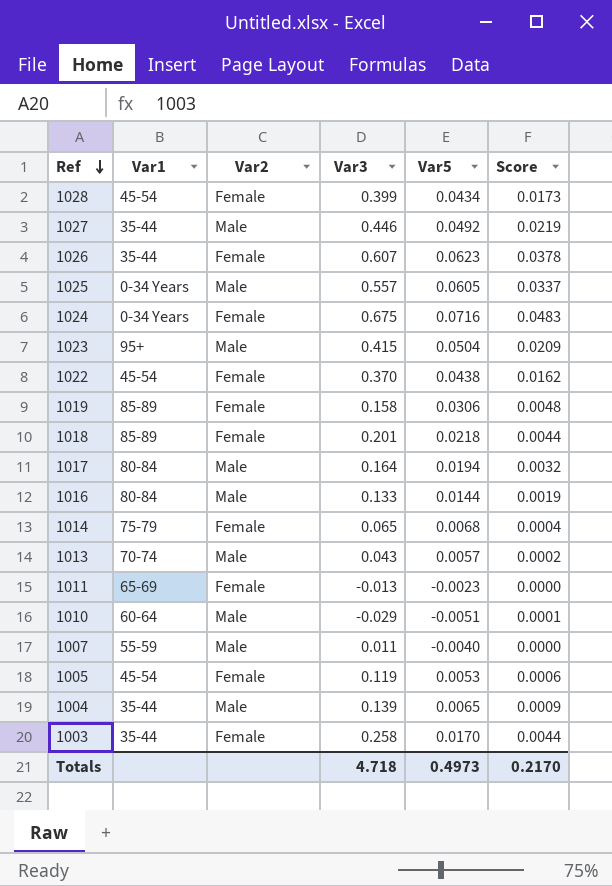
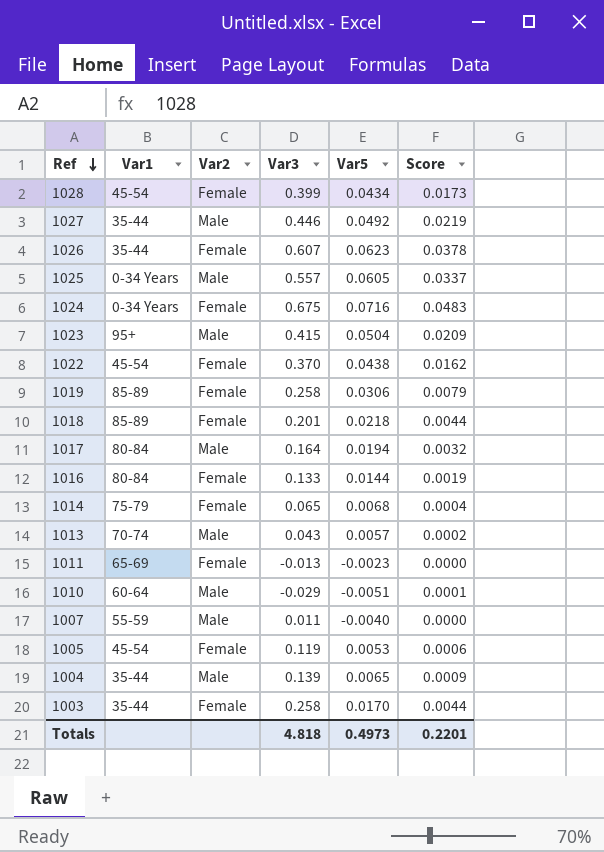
1019 | Var3: 0.158 -> 0.258
1019 | Score: 0.0048 -> 0.0079
1016 | Var2: Male -> Female
Totals | Var3: 4.718 -> 4.818
Totals | Score: 0.2170 -> 0.2201

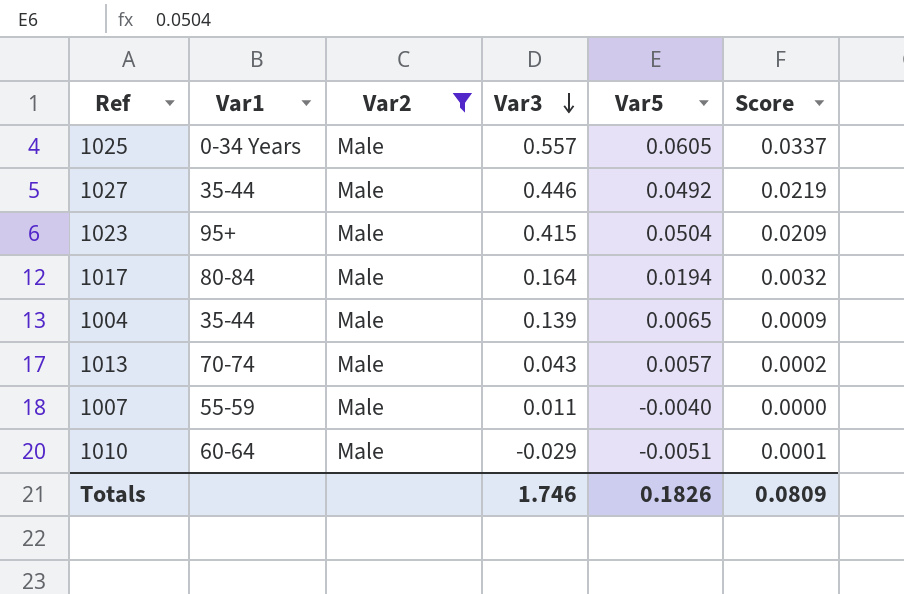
filter: none -> Var2 = Male
row order: Ref descending -> Var3 descending
Totals | Var3: 4.818 -> 1.746
Totals | Var5: 0.4973 -> 0.1826
Totals | Score: 0.2201 -> 0.0809

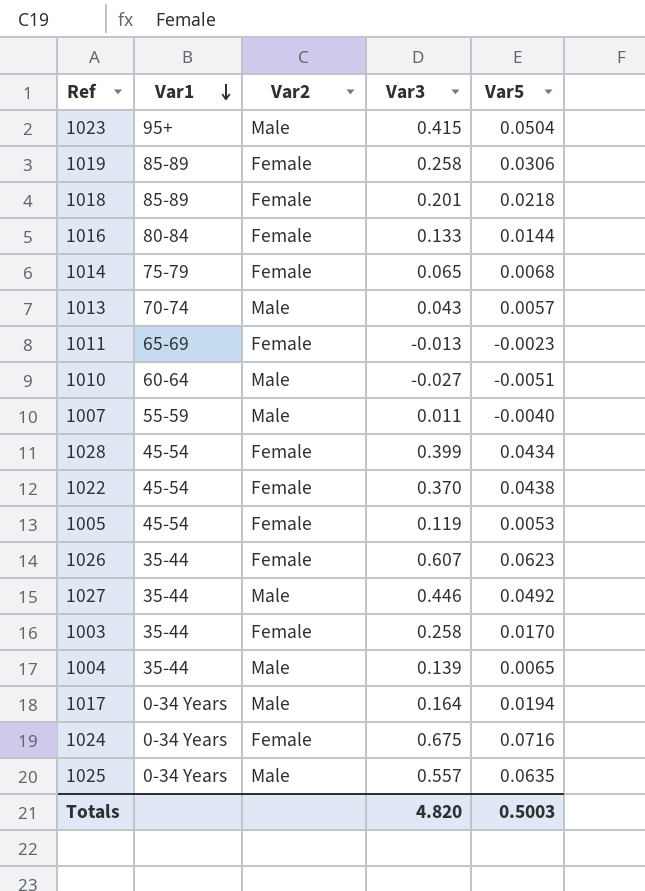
filter: Var2 = Male -> none
row order: Var3 descending -> Var1 descending
column Score | formula: [Var3] * [Var5] -> none
1010 | Var3: -0.029 -> -0.027
1017 | Var1: 80-84 -> 0-34 Years
1025 | Var5: 0.0605 -> 0.0635
Totals | Var3: 1.746 -> 4.820
Totals | Var5: 0.1826 -> 0.5003

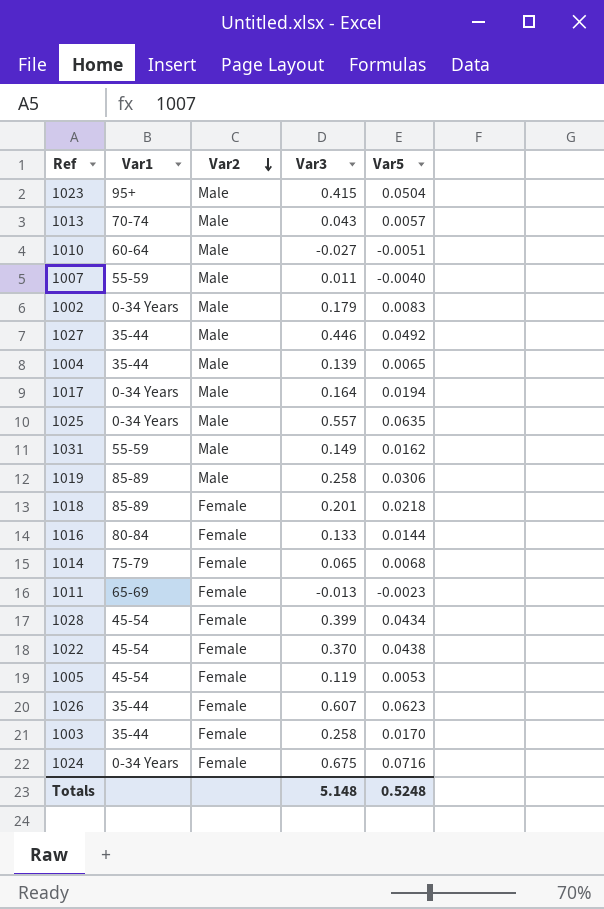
row order: Var1 descending -> Var2 descending
row 1002: none -> 0-34 Years | Male | 0.179 | 0.0083
row 1031: none -> 55-59 | Male | 0.149 | 0.0162
1019 | Var2: Female -> Male
Totals | Var3: 4.820 -> 5.148
Totals | Var5: 0.5003 -> 0.5248

